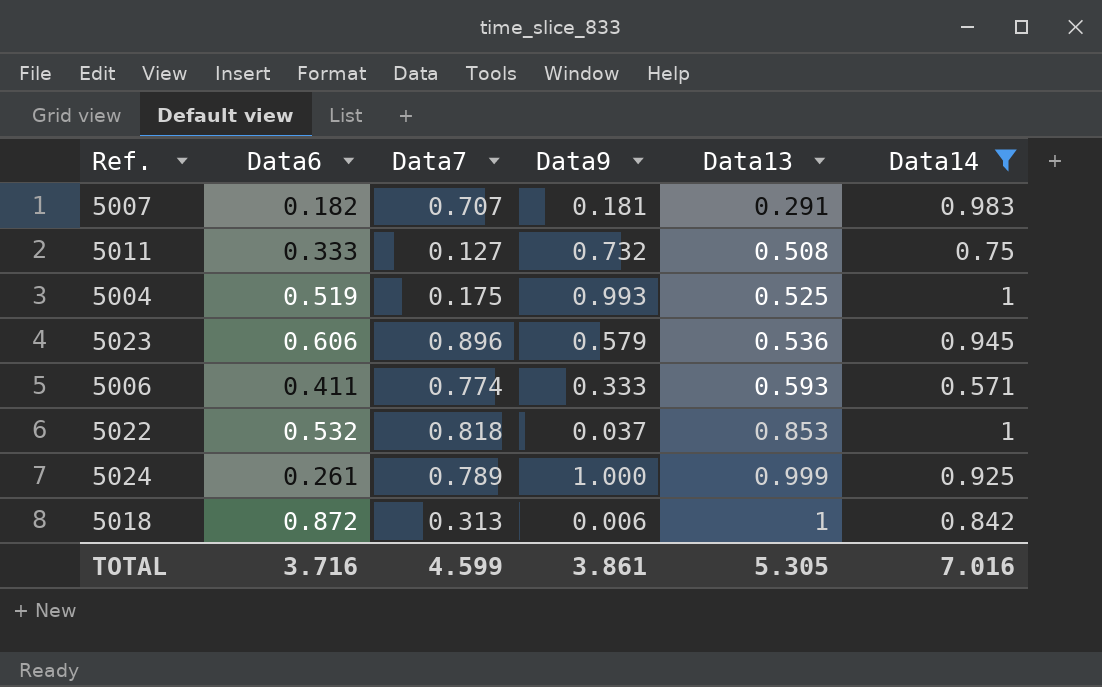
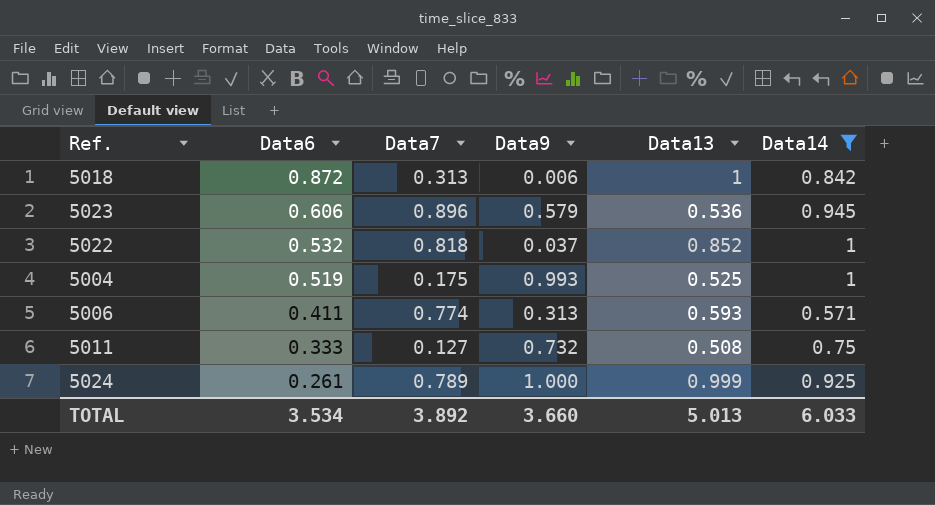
row order: Data13 ascending -> Data6 descending
row 5007: 0.182 | 0.707 | 0.181 | 0.291 | 0.983 -> none
5022 | Data13: 0.853 -> 0.852
5006 | Data9: 0.333 -> 0.313
TOTAL | Data6: 3.716 -> 3.534
TOTAL | Data7: 4.599 -> 3.892
TOTAL | Data9: 3.861 -> 3.660
TOTAL | Data13: 5.305 -> 5.013
TOTAL | Data14: 7.016 -> 6.033

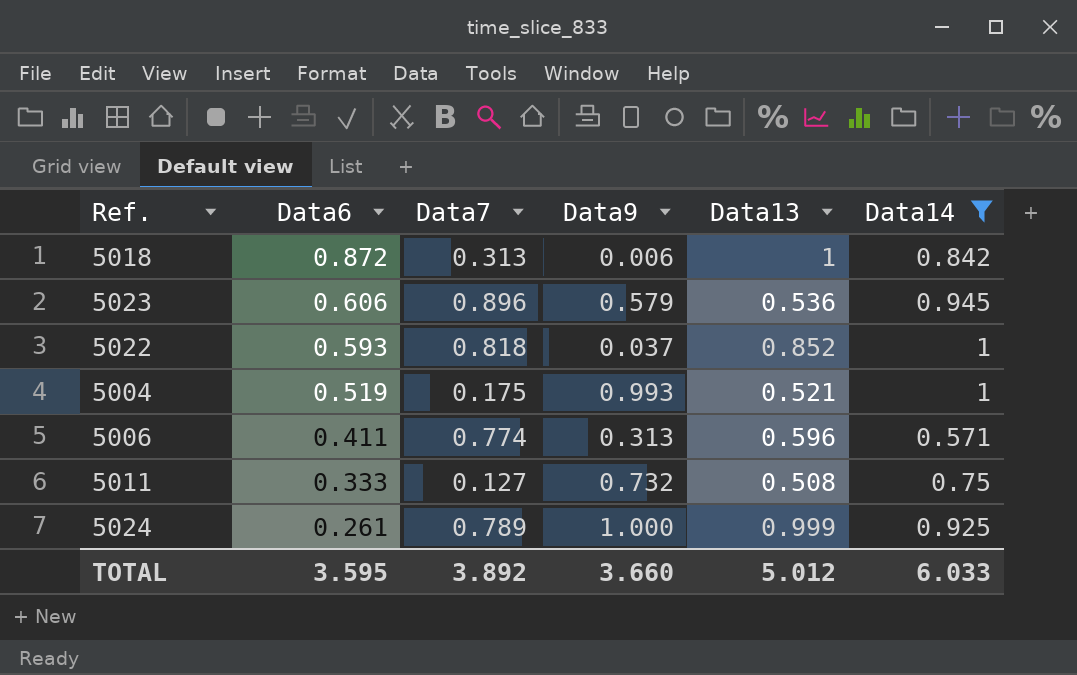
5022 | Data6: 0.532 -> 0.593
5004 | Data13: 0.525 -> 0.521
5006 | Data13: 0.593 -> 0.596
TOTAL | Data6: 3.534 -> 3.595
TOTAL | Data13: 5.013 -> 5.012

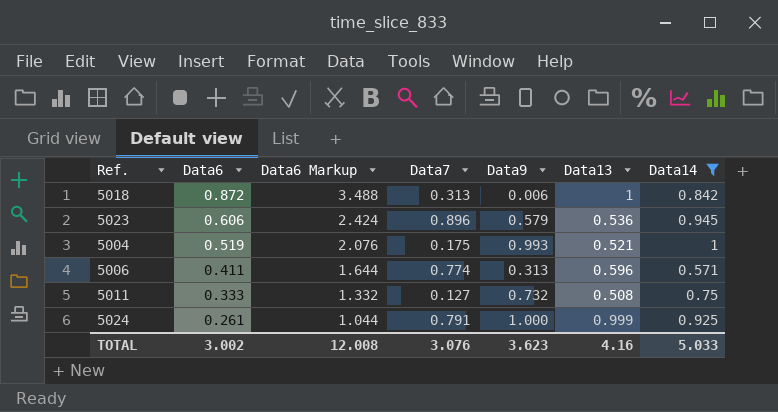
column Data6 Markup | formula: none -> [Data6] * 4
row 5022: 0.593 | 0.818 | 0.037 | 0.852 | 1 -> none
5024 | Data7: 0.789 -> 0.791
TOTAL | Data6: 3.595 -> 3.002
TOTAL | Data7: 3.892 -> 3.076
TOTAL | Data9: 3.660 -> 3.623
TOTAL | Data13: 5.012 -> 4.16
TOTAL | Data14: 6.033 -> 5.033

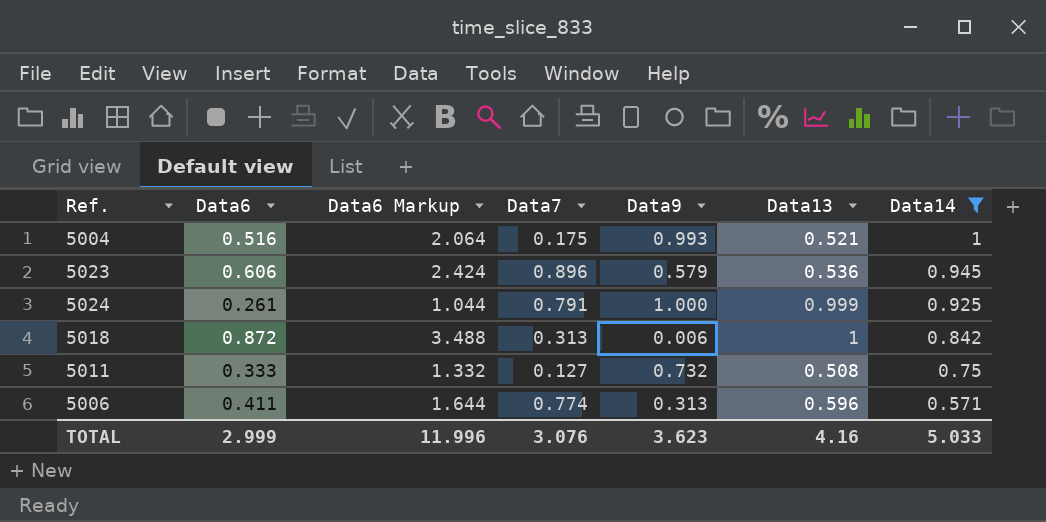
row order: Data6 descending -> Data14 descending
5004 | Data6: 0.519 -> 0.516
5004 | Data6 Markup: 2.076 -> 2.064
TOTAL | Data6: 3.002 -> 2.999
TOTAL | Data6 Markup: 12.008 -> 11.996

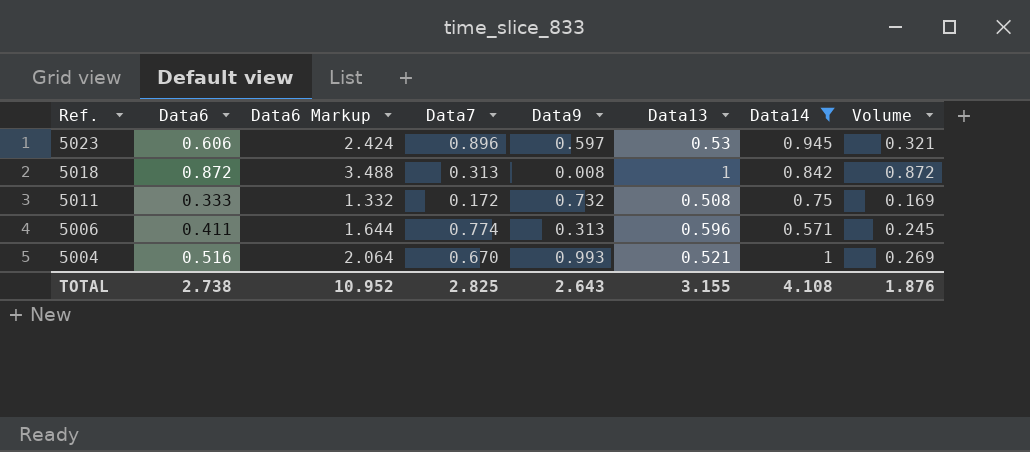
row order: Data14 descending -> Ref. descending
column Volume | formula: none -> [Data6] * [Data13]
row 5024: 0.261 | 1.044 | 0.791 | 1.000 | 0.999 | 0.925 -> none
5023 | Data9: 0.579 -> 0.597
5023 | Data13: 0.536 -> 0.53
5018 | Data9: 0.006 -> 0.008
5011 | Data7: 0.127 -> 0.172
5004 | Data7: 0.175 -> 0.670
TOTAL | Data6: 2.999 -> 2.738
TOTAL | Data6 Markup: 11.996 -> 10.952
TOTAL | Data7: 3.076 -> 2.825
TOTAL | Data9: 3.623 -> 2.643
TOTAL | Data13: 4.16 -> 3.155
TOTAL | Data14: 5.033 -> 4.108

